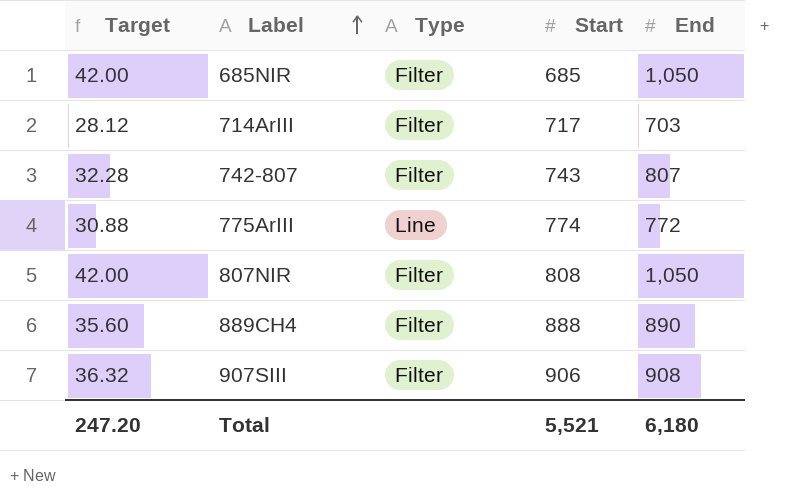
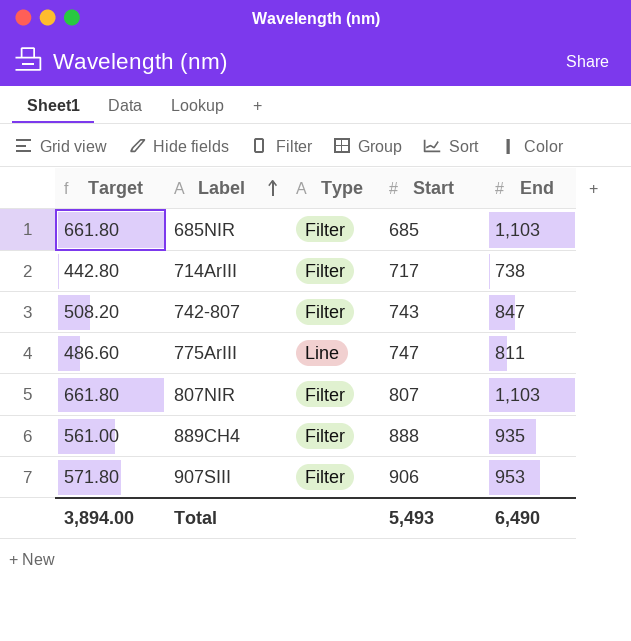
column Target | formula: [End] * 0.04 -> [End] * 0.6
685NIR | End: 1,050 -> 1,103
714ArIII | End: 703 -> 738
742-807 | End: 807 -> 847
775ArIII | Start: 774 -> 747
775ArIII | End: 772 -> 811
807NIR | Start: 808 -> 807
807NIR | End: 1,050 -> 1,103
889CH4 | End: 890 -> 935
907SIII | End: 908 -> 953
Total | Target: 247.20 -> 3,894.00
Total | Start: 5,521 -> 5,493
Total | End: 6,180 -> 6,490

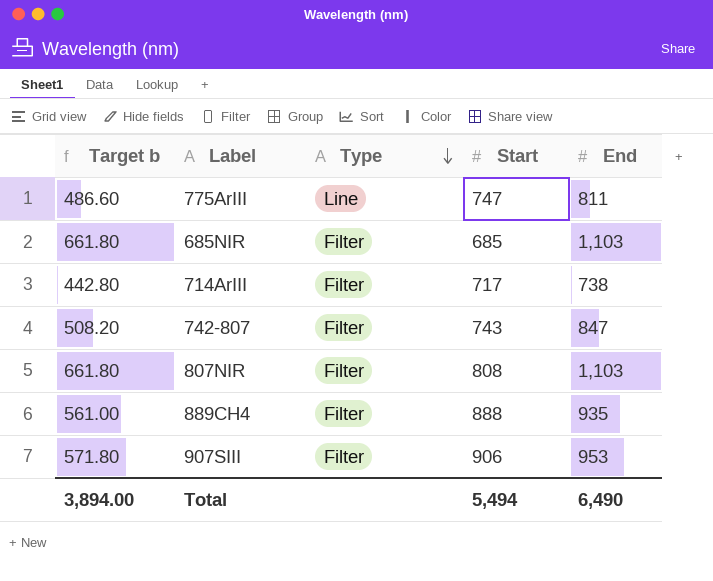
row order: Label ascending -> Type descending
column name: Target -> Target b
807NIR | Start: 807 -> 808
Total | Start: 5,493 -> 5,494

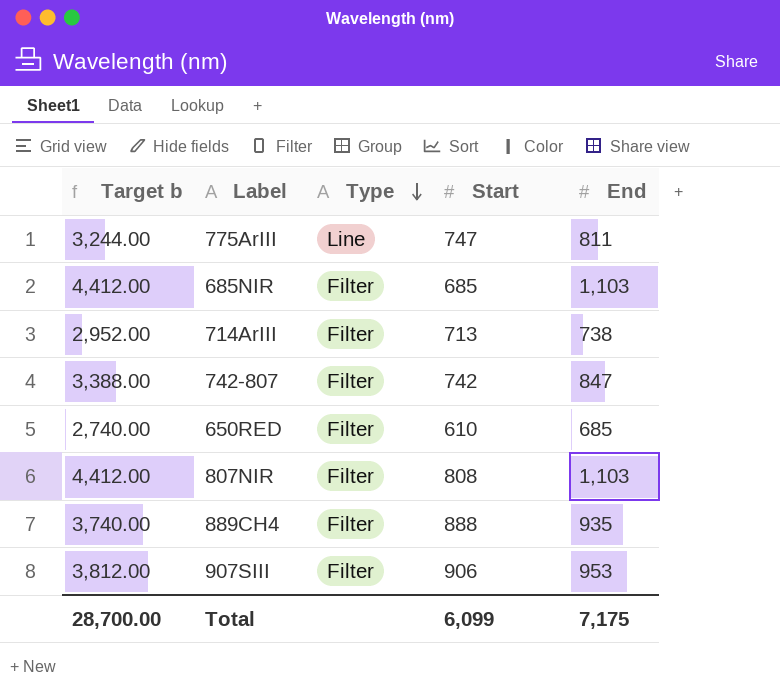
column Target b | formula: [End] * 0.6 -> [End] * 4
714ArIII | Start: 717 -> 713
742-807 | Start: 743 -> 742
row 650RED: none -> 2,740.00 | Filter | 610 | 685
Total | Target b: 3,894.00 -> 28,700.00
Total | Start: 5,494 -> 6,099
Total | End: 6,490 -> 7,175

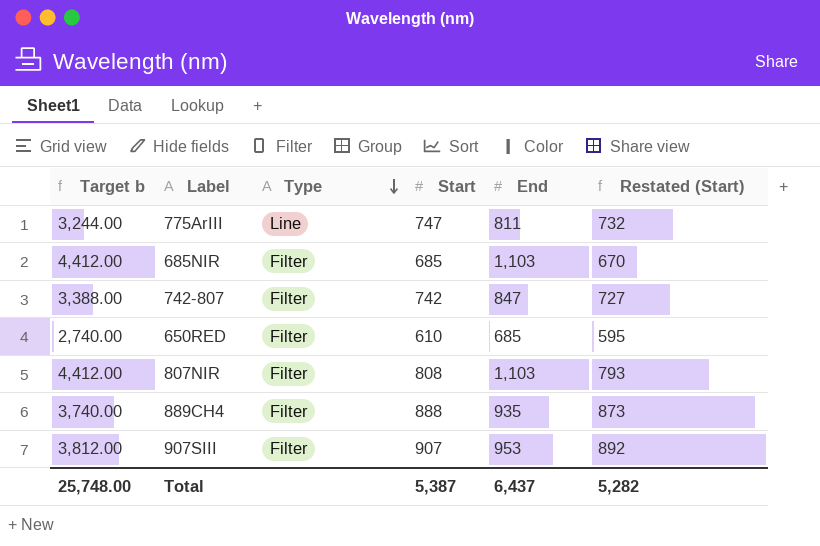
column Restated (Start) | formula: none -> [Start] - 15
row 714ArIII: 2,952.00 | Filter | 713 | 738 -> none
907SIII | Start: 906 -> 907
Total | Target b: 28,700.00 -> 25,748.00
Total | Start: 6,099 -> 5,387
Total | End: 7,175 -> 6,437

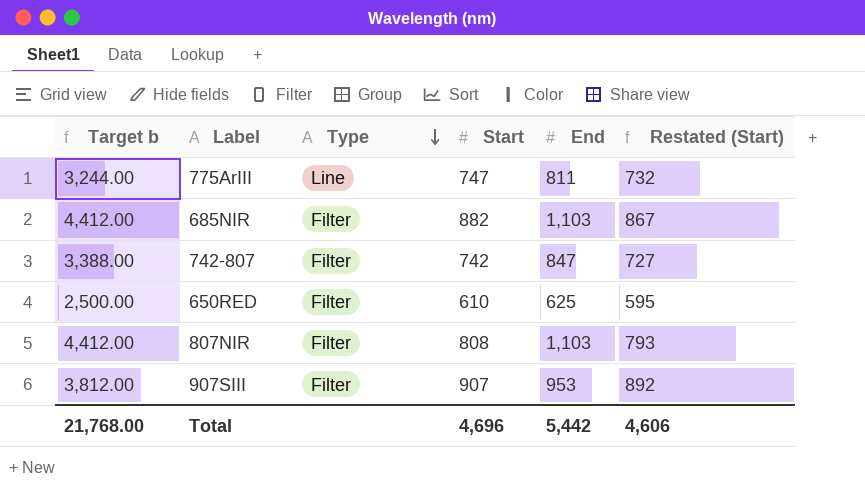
row 889CH4: 3,740.00 | Filter | 888 | 935 | 873 -> none
685NIR | Start: 685 -> 882
685NIR | Restated (Start): 670 -> 867
650RED | Target b: 2,740.00 -> 2,500.00
650RED | End: 685 -> 625
Total | Target b: 25,748.00 -> 21,768.00
Total | Start: 5,387 -> 4,696
Total | End: 6,437 -> 5,442
Total | Restated (Start): 5,282 -> 4,606

